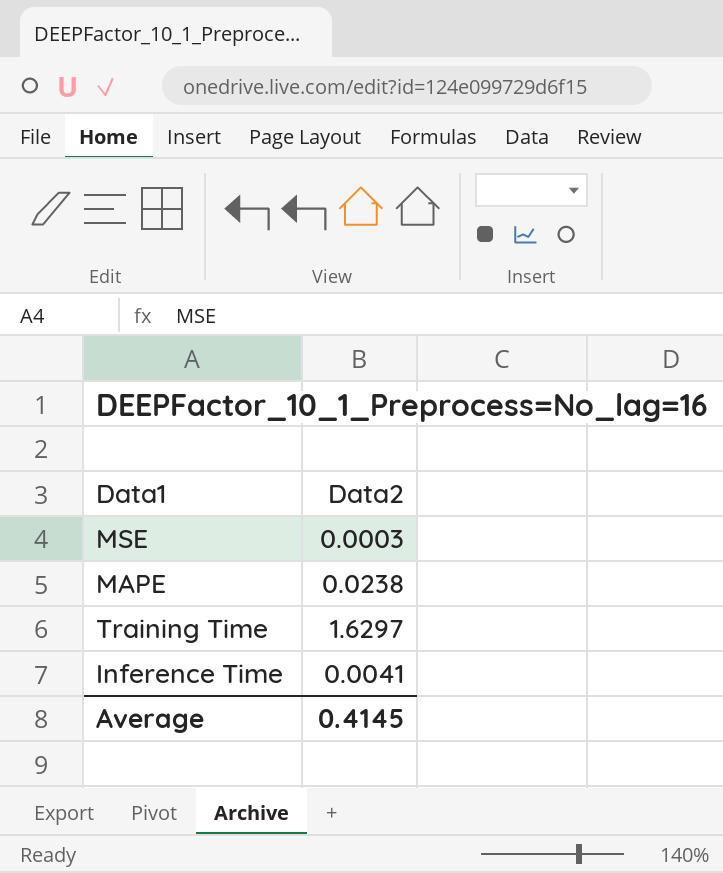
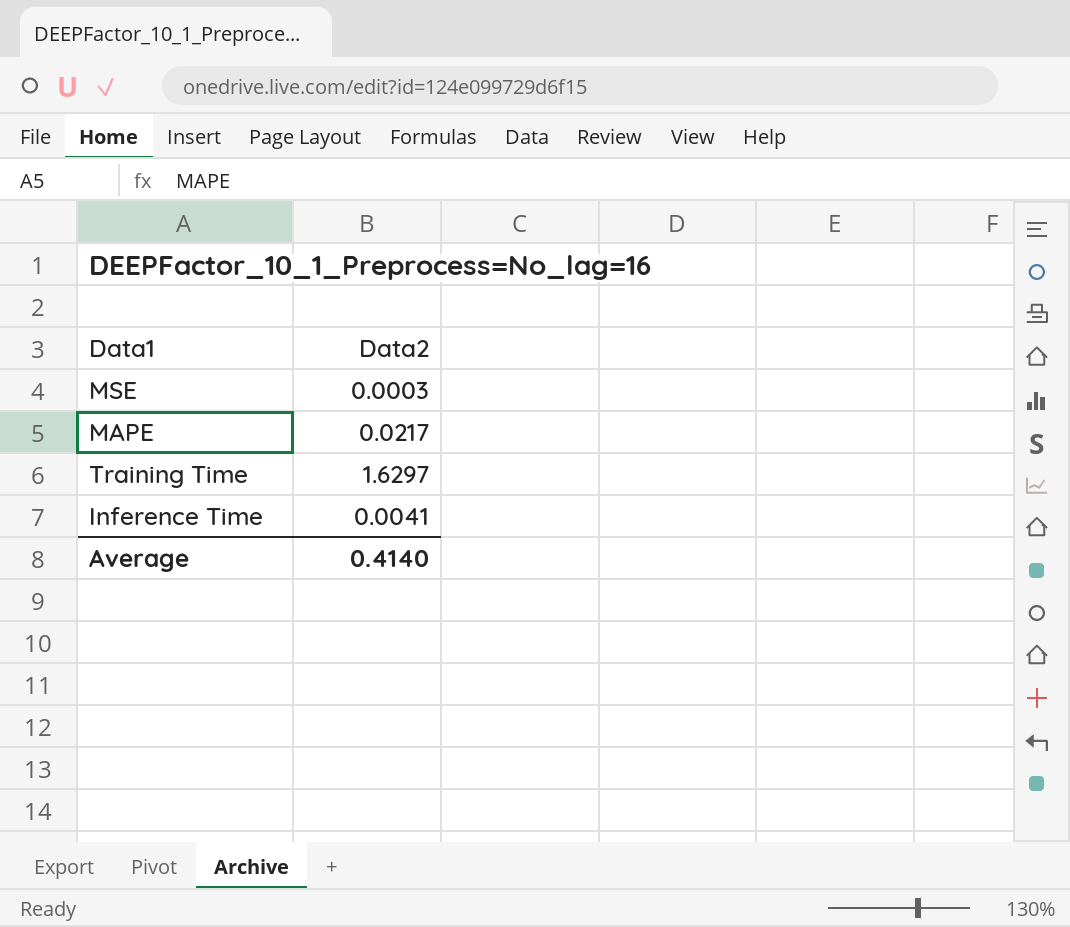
MAPE | Data2: 0.0238 -> 0.0217
Average | Data2: 0.4145 -> 0.4140

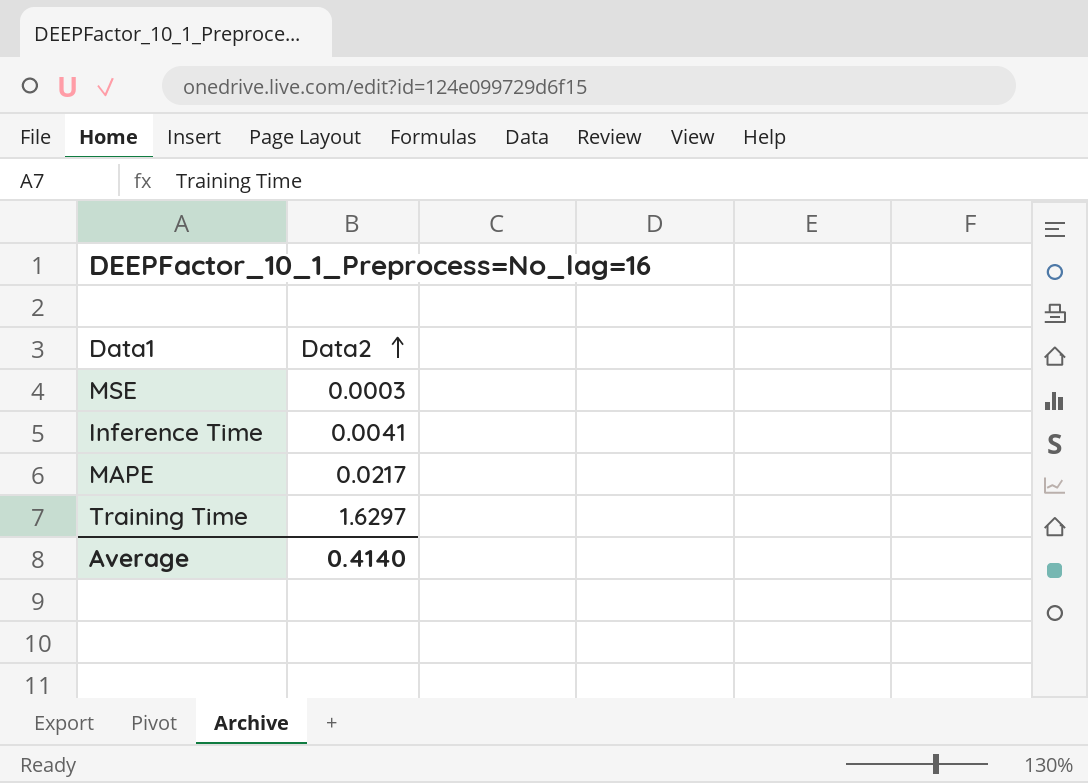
row order: none -> Data2 ascending

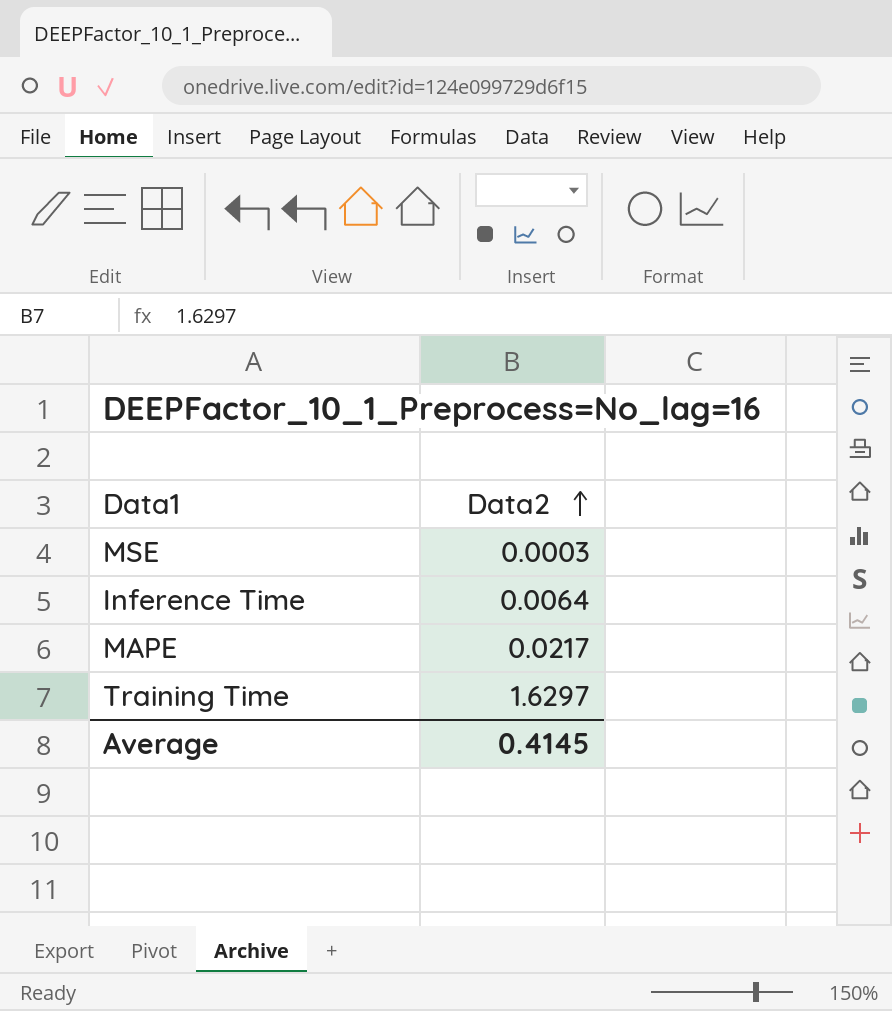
Inference Time | Data2: 0.0041 -> 0.0064
Average | Data2: 0.4140 -> 0.4145

